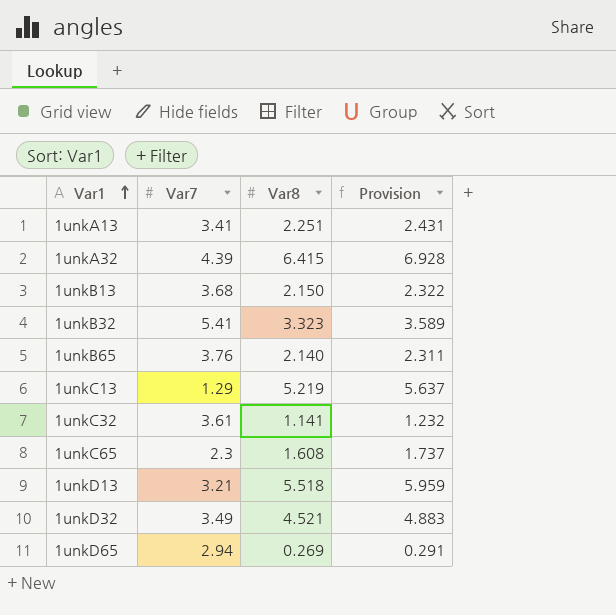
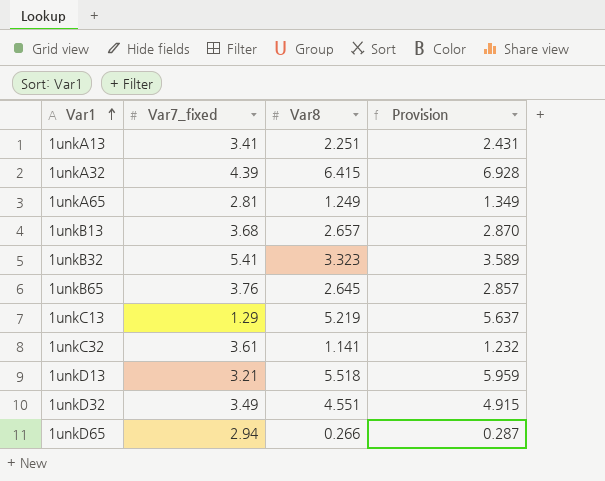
column name: Var7 -> Var7_fixed
row 1unkC65: 2.3 | 1.608 | 1.737 -> none
row 1unkA65: none -> 2.81 | 1.249 | 1.349
1unkB13 | Var8: 2.150 -> 2.657
1unkB13 | Provision: 2.322 -> 2.870
1unkB65 | Var8: 2.140 -> 2.645
1unkB65 | Provision: 2.311 -> 2.857
1unkD32 | Var8: 4.521 -> 4.551
1unkD32 | Provision: 4.883 -> 4.915
1unkD65 | Var8: 0.269 -> 0.266
1unkD65 | Provision: 0.291 -> 0.287

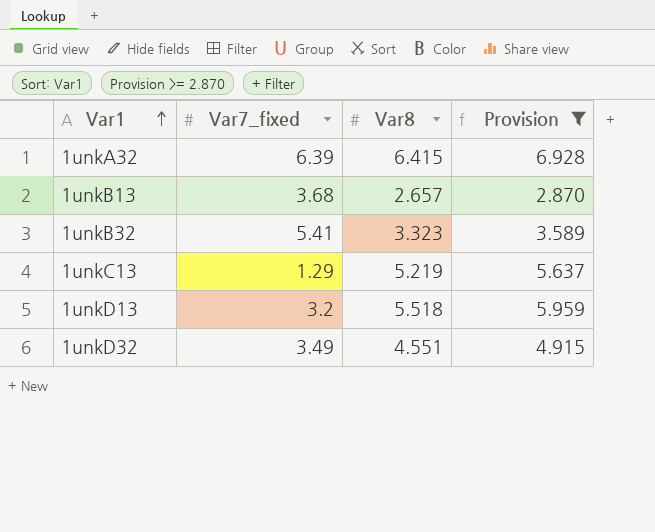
filter: none -> Provision >= 2.870
1unkA32 | Var7_fixed: 4.39 -> 6.39
1unkD13 | Var7_fixed: 3.21 -> 3.2

